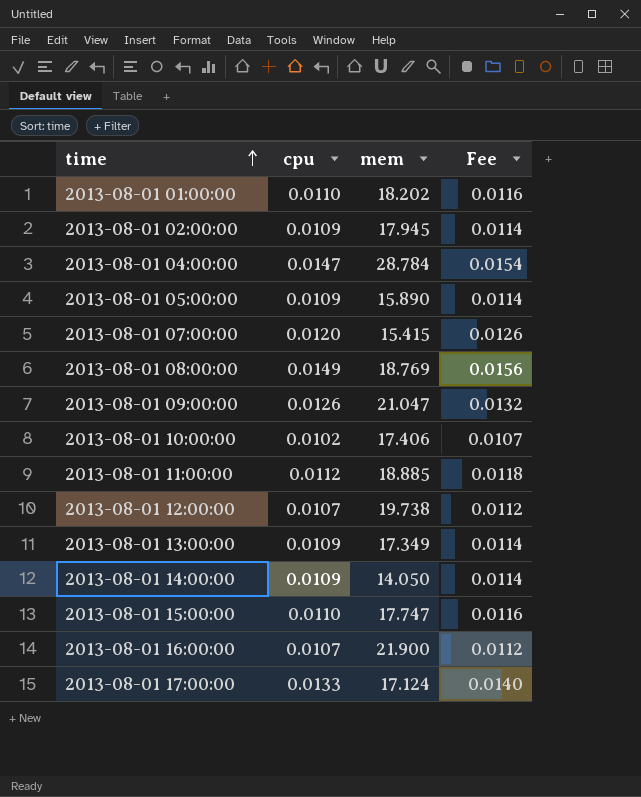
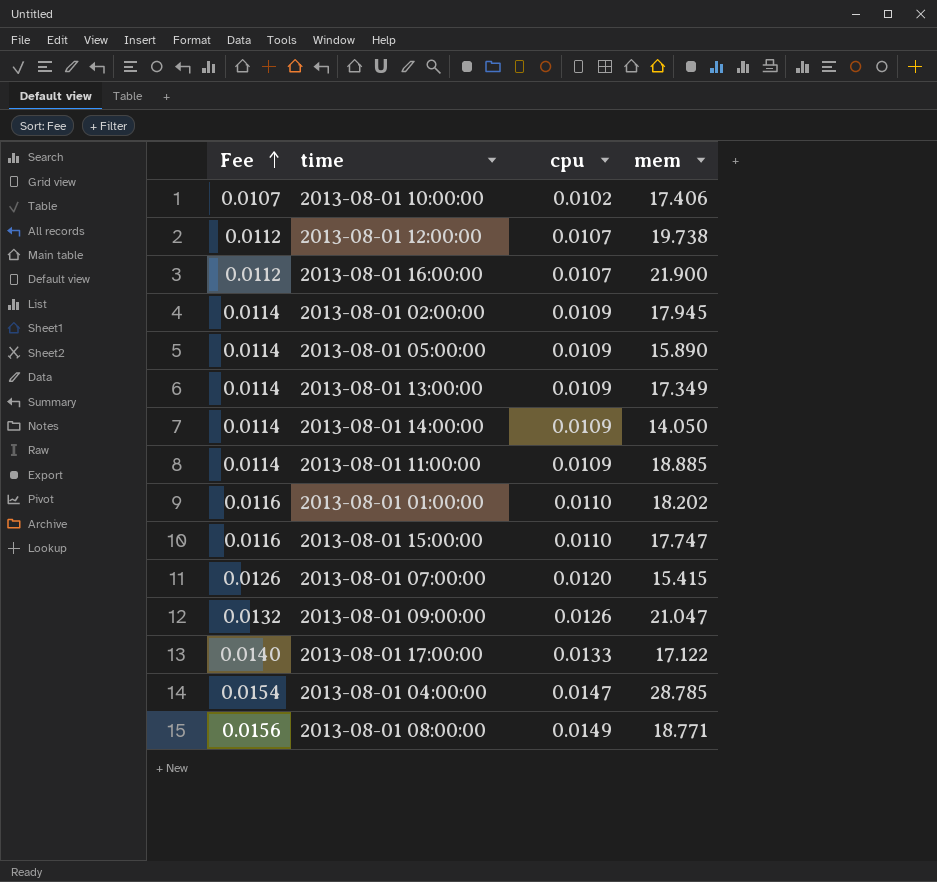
row order: time ascending -> Fee ascending
column Fee | position: 4 -> 1
2013-08-01 11:00:00 | Fee: 0.0118 -> 0.0114
2013-08-01 11:00:00 | cpu: 0.0112 -> 0.0109
2013-08-01 17:00:00 | mem: 17.124 -> 17.122
2013-08-01 04:00:00 | mem: 28.784 -> 28.785
2013-08-01 08:00:00 | mem: 18.769 -> 18.771

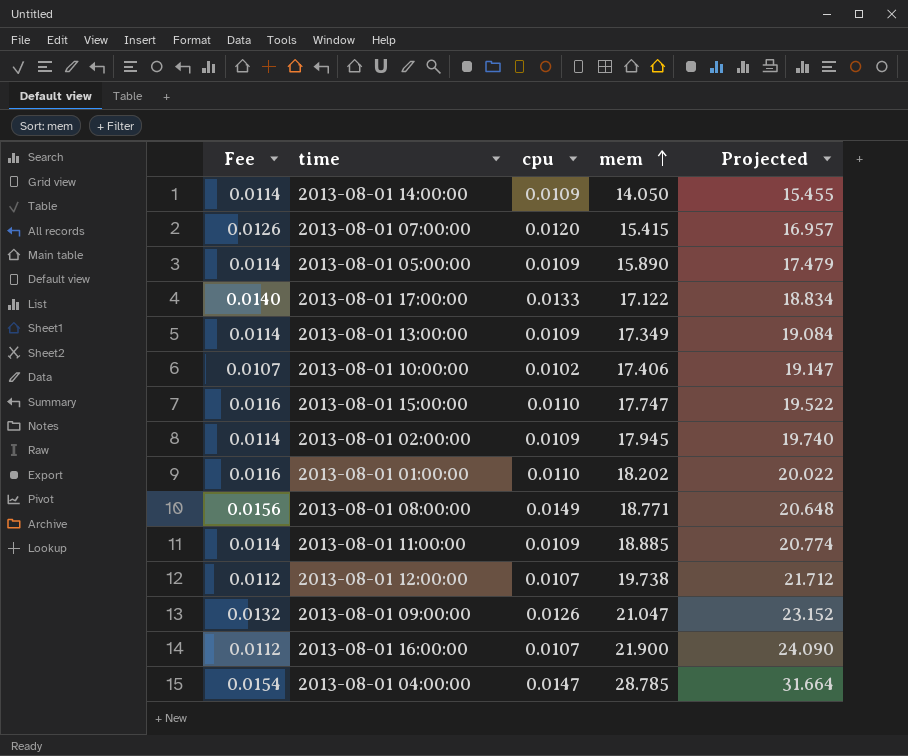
row order: Fee ascending -> mem ascending
column Projected | formula: none -> [mem] * 1.1

